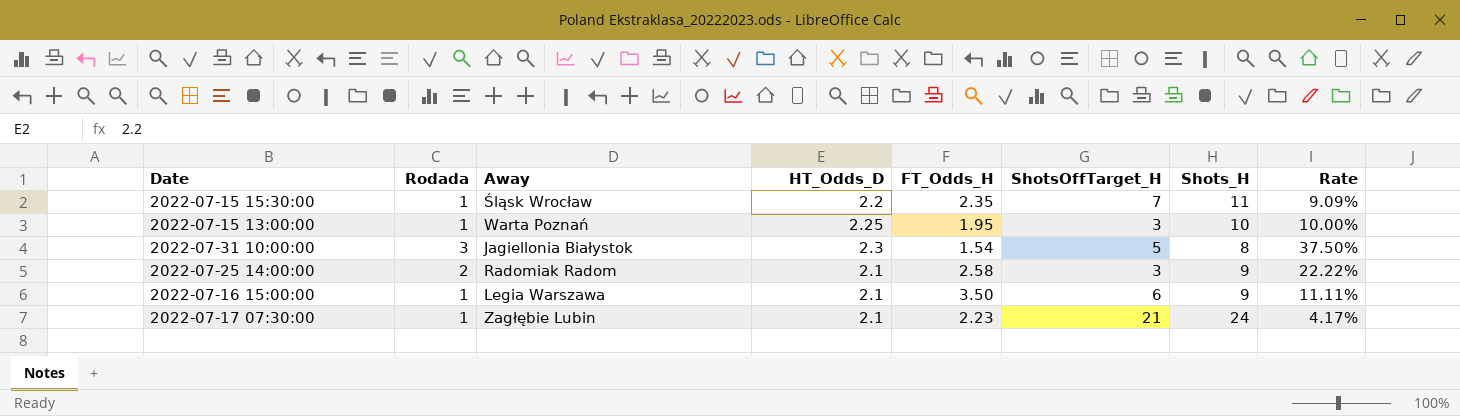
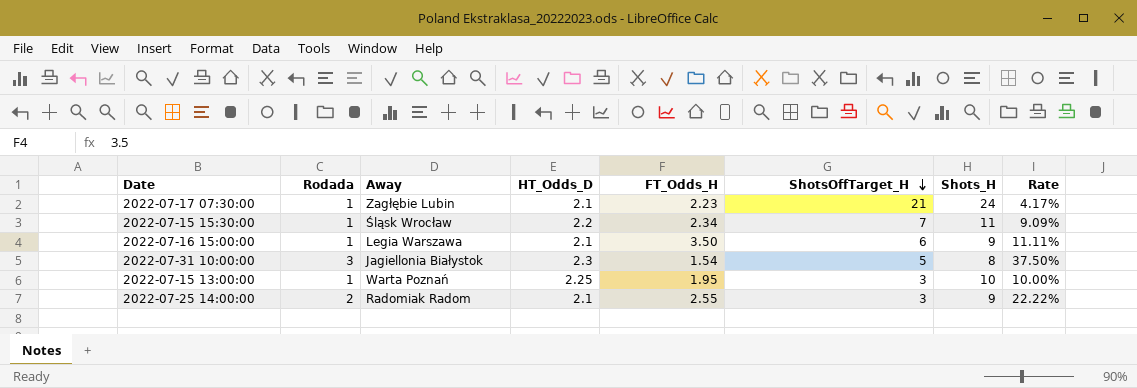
row order: none -> ShotsOffTarget_H descending
2022-07-15 15:30:00 | FT_Odds_H: 2.35 -> 2.34
2022-07-25 14:00:00 | FT_Odds_H: 2.58 -> 2.55

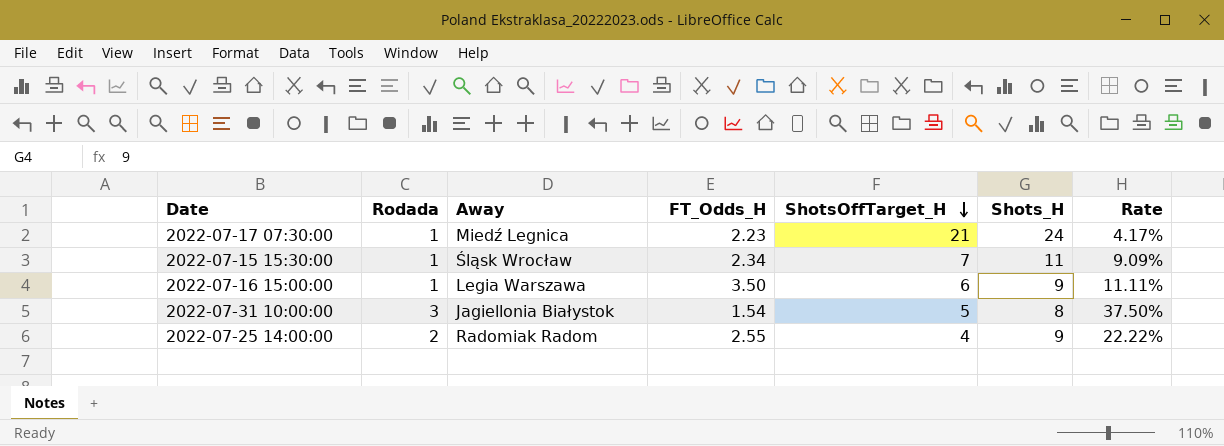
column HT_Odds_D | position: 4 -> none
row 2022-07-15 13:00:00: 1 | Warta Poznań | 2.25 | 1.95 | 3 | 10 | 10.00% -> none
2022-07-17 07:30:00 | Away: Zagłębie Lubin -> Miedź Legnica
2022-07-25 14:00:00 | ShotsOffTarget_H: 3 -> 4

